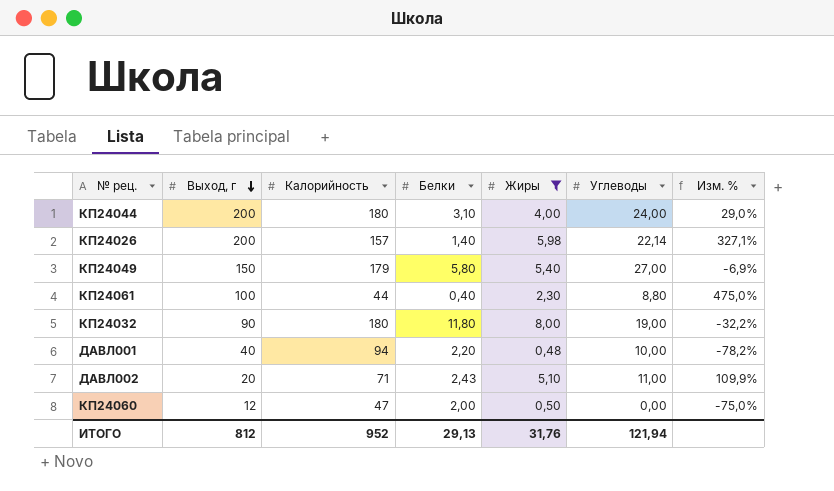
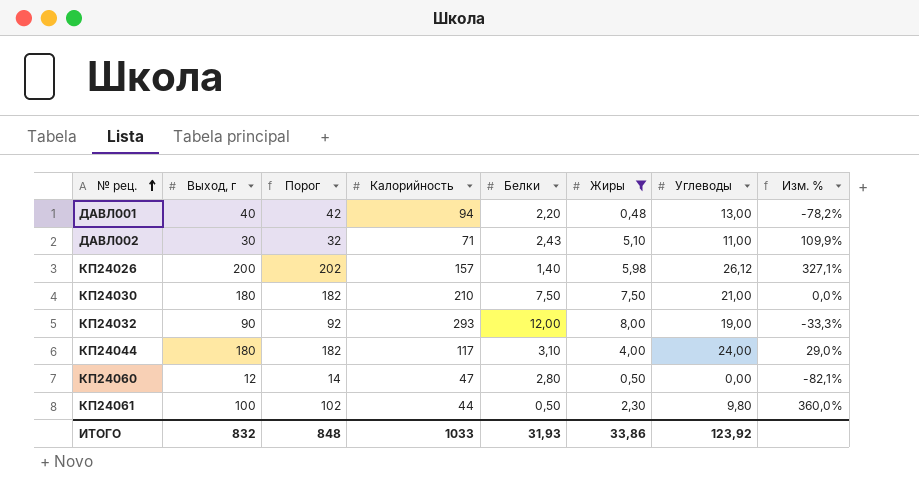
row order: Выход, г descending -> № рец. ascending
column Порог | formula: none -> [Выход, г] + 2
row КП24049: 150 | 179 | 5,80 | 5,40 | 27,00 | -6,9% -> none
ДАВЛ001 | Углеводы: 10,00 -> 13,00
ДАВЛ002 | Выход, г: 20 -> 30
КП24026 | Углеводы: 22,14 -> 26,12
row КП24030: none -> 180 | 182 | 210 | 7,50 | 7,50 | 21,00 | 0,0%
КП24032 | Калорийность: 180 -> 293
КП24032 | Белки: 11,80 -> 12,00
КП24032 | Изм. %: -32,2% -> -33,3%
КП24044 | Выход, г: 200 -> 180
КП24044 | Калорийность: 180 -> 117
КП24060 | Белки: 2,00 -> 2,80
КП24060 | Изм. %: -75,0% -> -82,1%
КП24061 | Белки: 0,40 -> 0,50
КП24061 | Углеводы: 8,80 -> 9,80
КП24061 | Изм. %: 475,0% -> 360,0%
ИТОГО | Выход, г: 812 -> 832
ИТОГО | Калорийность: 952 -> 1033
ИТОГО | Белки: 29,13 -> 31,93
ИТОГО | Жиры: 31,76 -> 33,86
ИТОГО | Углеводы: 121,94 -> 123,92

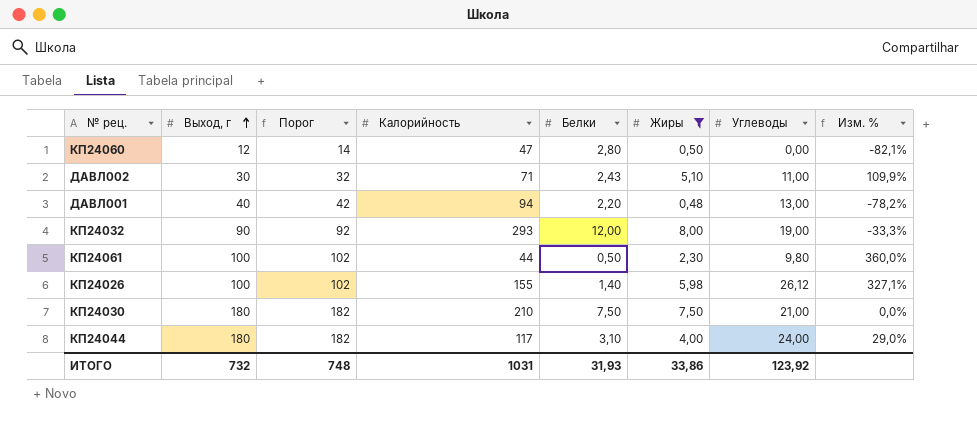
row order: № рец. ascending -> Выход, г ascending
КП24026 | Выход, г: 200 -> 100
КП24026 | Порог: 202 -> 102
КП24026 | Калорийность: 157 -> 155
ИТОГО | Выход, г: 832 -> 732
ИТОГО | Порог: 848 -> 748
ИТОГО | Калорийность: 1033 -> 1031

